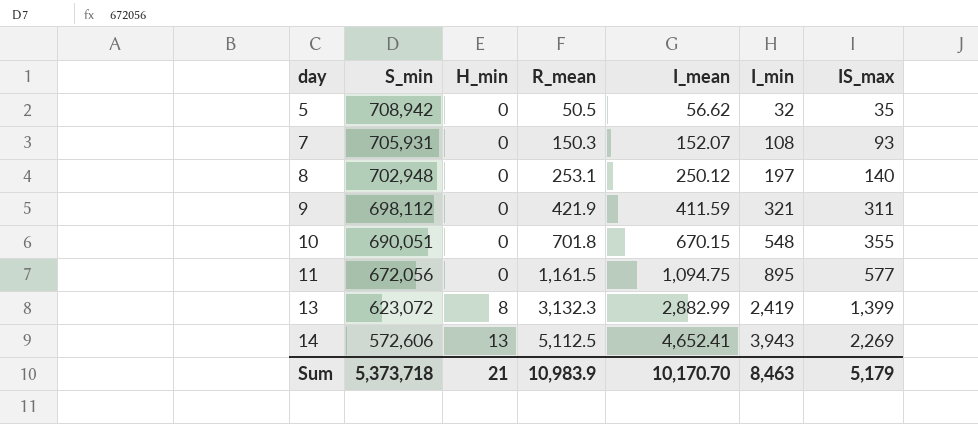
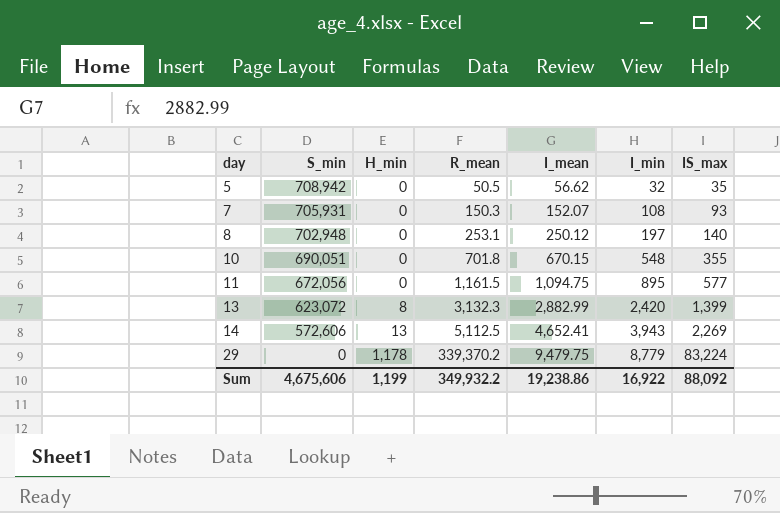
row 9: 698,112 | 0 | 421.9 | 411.59 | 321 | 311 -> none
13 | I_min: 2,419 -> 2,420
row 29: none -> 0 | 1,178 | 339,370.2 | 9,479.75 | 8,779 | 83,224
Sum | S_min: 5,373,718 -> 4,675,606
Sum | H_min: 21 -> 1,199
Sum | R_mean: 10,983.9 -> 349,932.2
Sum | I_mean: 10,170.70 -> 19,238.86
Sum | I_min: 8,463 -> 16,922
Sum | IS_max: 5,179 -> 88,092

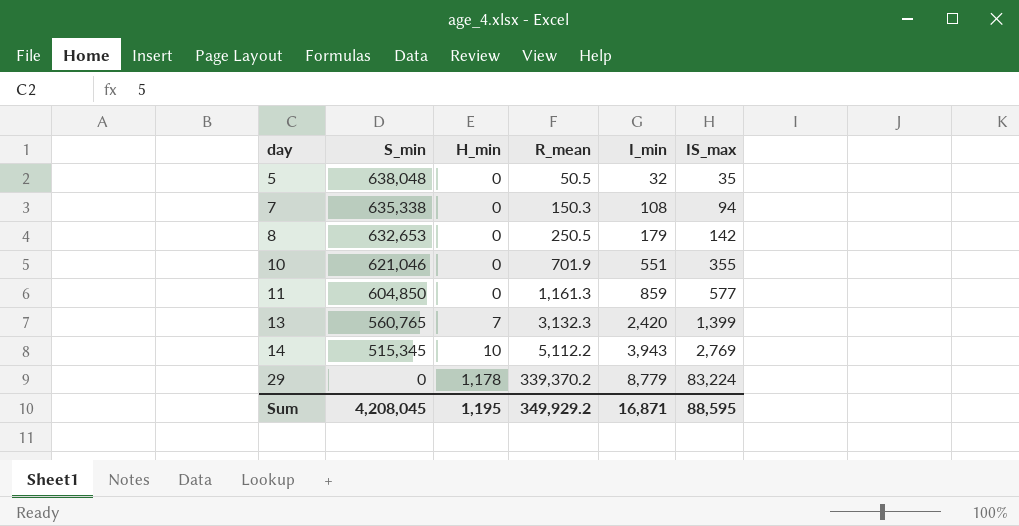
column I_mean | position: 5 -> none
5 | S_min: 708,942 -> 638,048
7 | S_min: 705,931 -> 635,338
7 | IS_max: 93 -> 94
8 | S_min: 702,948 -> 632,653
8 | R_mean: 253.1 -> 250.5
8 | I_min: 197 -> 179
8 | IS_max: 140 -> 142
10 | S_min: 690,051 -> 621,046
10 | R_mean: 701.8 -> 701.9
10 | I_min: 548 -> 551
11 | S_min: 672,056 -> 604,850
11 | R_mean: 1,161.5 -> 1,161.3
11 | I_min: 895 -> 859
13 | S_min: 623,072 -> 560,765
13 | H_min: 8 -> 7
14 | S_min: 572,606 -> 515,345
14 | H_min: 13 -> 10
14 | R_mean: 5,112.5 -> 5,112.2
14 | IS_max: 2,269 -> 2,769
Sum | S_min: 4,675,606 -> 4,208,045
Sum | H_min: 1,199 -> 1,195
Sum | R_mean: 349,932.2 -> 349,929.2
Sum | I_min: 16,922 -> 16,871
Sum | IS_max: 88,092 -> 88,595

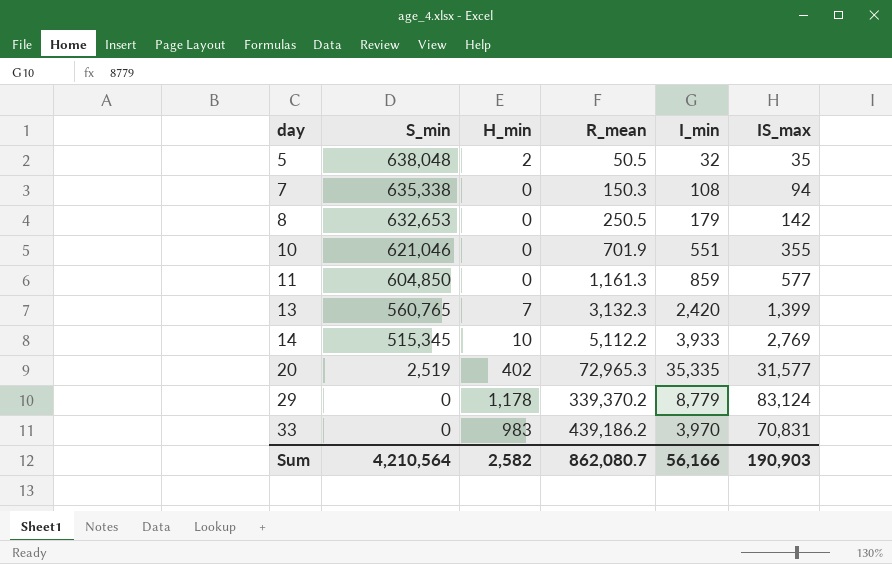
5 | H_min: 0 -> 2
14 | I_min: 3,943 -> 3,933
row 20: none -> 2,519 | 402 | 72,965.3 | 35,335 | 31,577
29 | IS_max: 83,224 -> 83,124
row 33: none -> 0 | 983 | 439,186.2 | 3,970 | 70,831
Sum | S_min: 4,208,045 -> 4,210,564
Sum | H_min: 1,195 -> 2,582
Sum | R_mean: 349,929.2 -> 862,080.7
Sum | I_min: 16,871 -> 56,166
Sum | IS_max: 88,595 -> 190,903

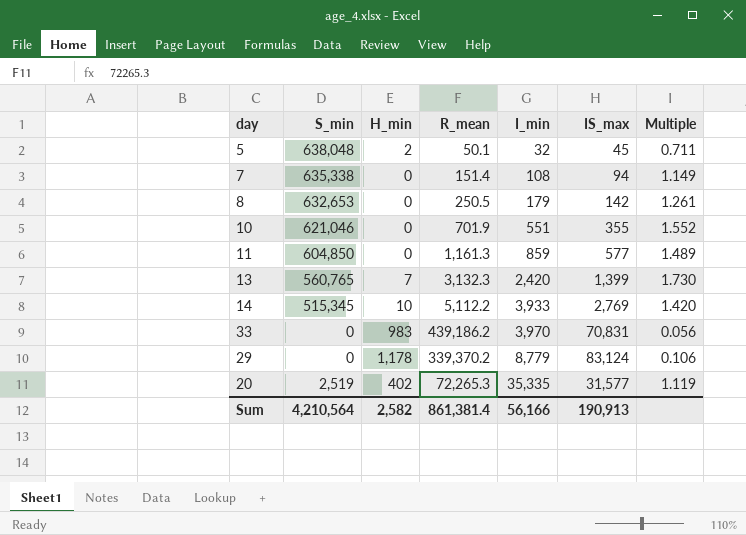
row order: day ascending -> I_min ascending
column Multiple | formula: none -> [I_min] / [IS_max]
5 | R_mean: 50.5 -> 50.1
5 | IS_max: 35 -> 45
7 | R_mean: 150.3 -> 151.4
20 | R_mean: 72,965.3 -> 72,265.3
Sum | R_mean: 862,080.7 -> 861,381.4
Sum | IS_max: 190,903 -> 190,913

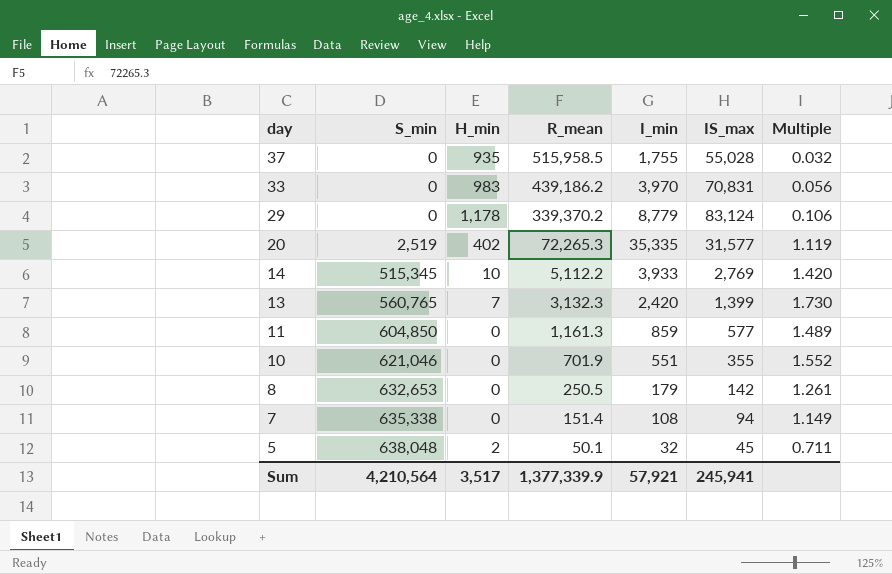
row order: I_min ascending -> day descending
row 37: none -> 0 | 935 | 515,958.5 | 1,755 | 55,028 | 0.032
Sum | H_min: 2,582 -> 3,517
Sum | R_mean: 861,381.4 -> 1,377,339.9
Sum | I_min: 56,166 -> 57,921
Sum | IS_max: 190,913 -> 245,941

